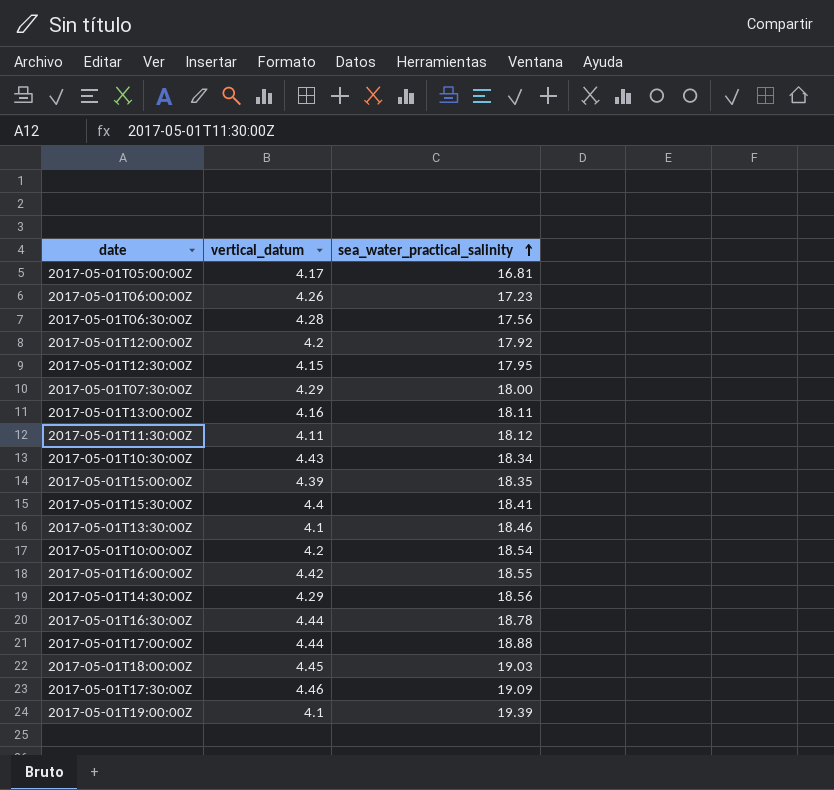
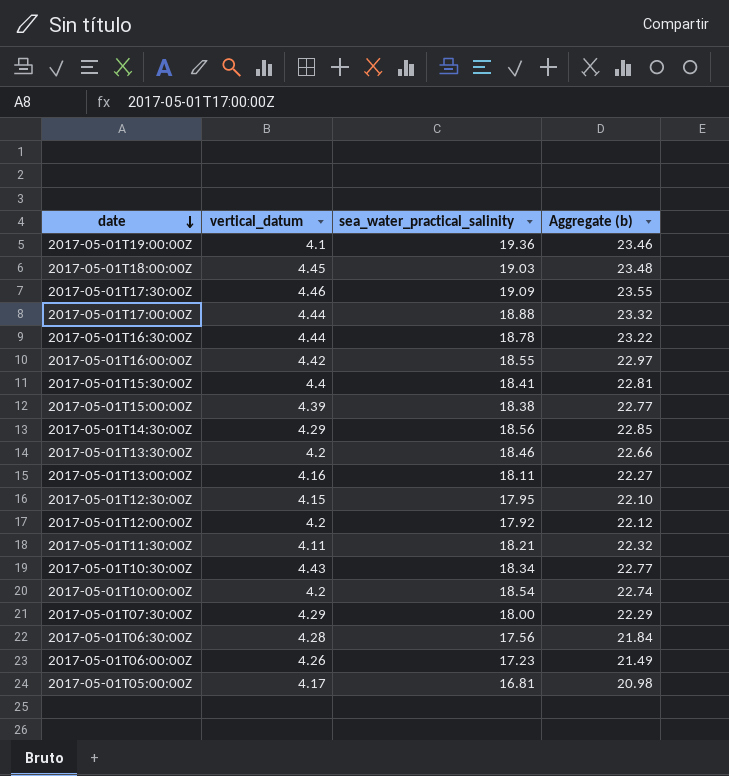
row order: sea_water_practical_salinity ascending -> date descending
column Aggregate (b) | formula: none -> [vertical_datum] + [sea_water_practical_salinity]
2017-05-01T19:00:00Z | sea_water_practical_salinity: 19.39 -> 19.36
2017-05-01T15:00:00Z | sea_water_practical_salinity: 18.35 -> 18.38
2017-05-01T13:30:00Z | vertical_datum: 4.1 -> 4.2
2017-05-01T11:30:00Z | sea_water_practical_salinity: 18.12 -> 18.21

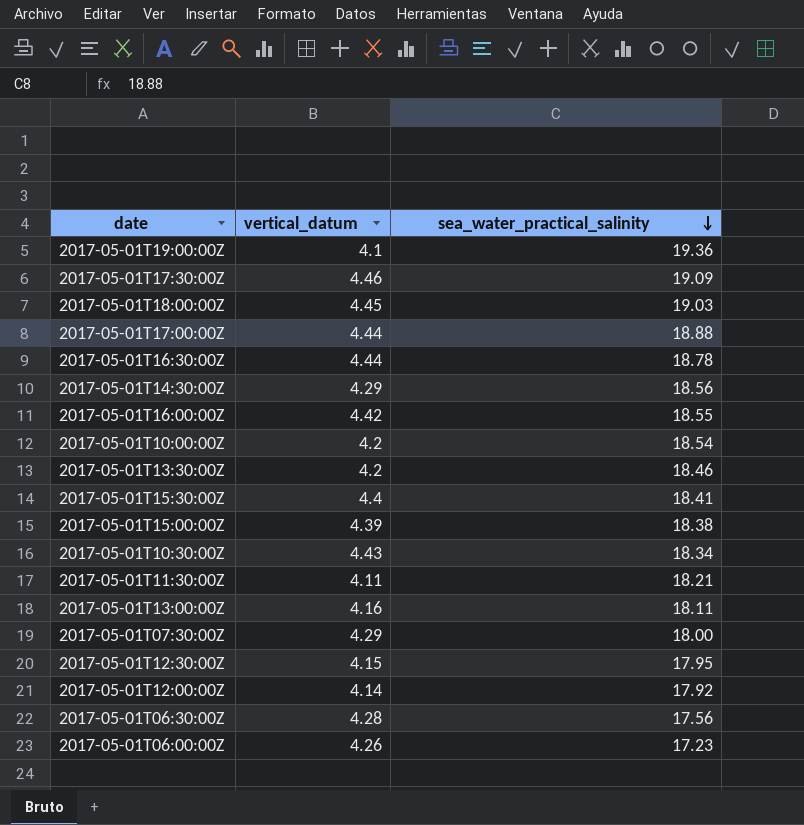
row order: date descending -> sea_water_practical_salinity descending
column Aggregate (b) | formula: [vertical_datum] + [sea_water_practical_salinity] -> none
row 2017-05-01T05:00:00Z: 4.17 | 16.81 | 20.98 -> none
2017-05-01T12:00:00Z | vertical_datum: 4.2 -> 4.14

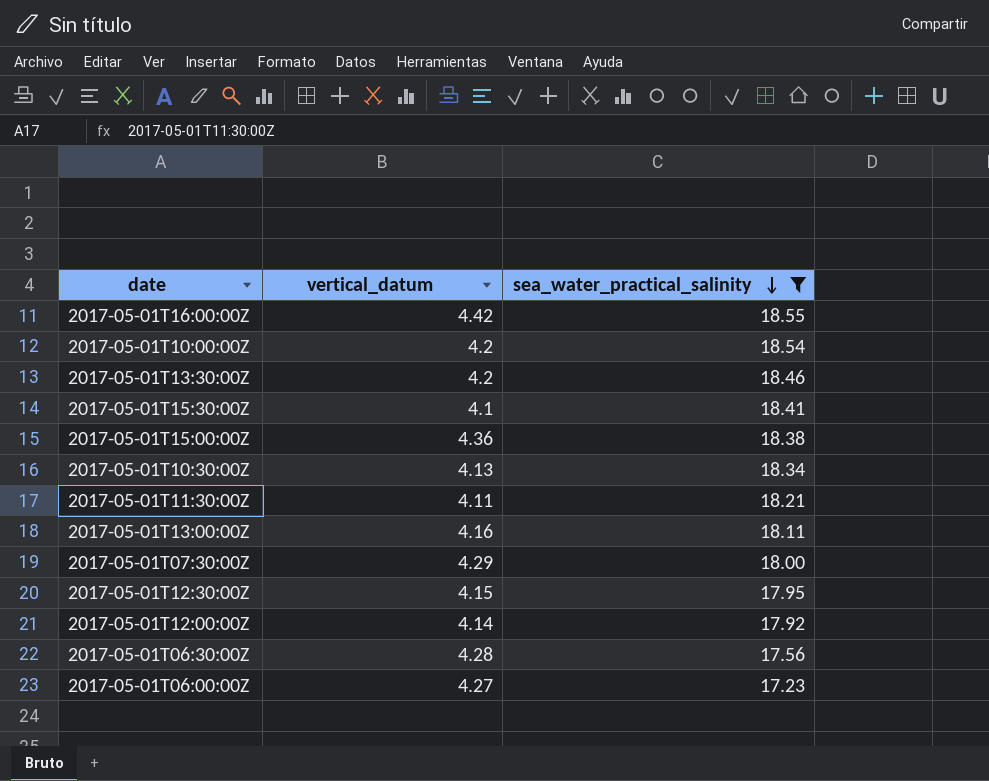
filter: none -> sea_water_practical_salinity <= 18.55
2017-05-01T15:30:00Z | vertical_datum: 4.4 -> 4.1
2017-05-01T15:00:00Z | vertical_datum: 4.39 -> 4.36
2017-05-01T10:30:00Z | vertical_datum: 4.43 -> 4.13
2017-05-01T06:00:00Z | vertical_datum: 4.26 -> 4.27

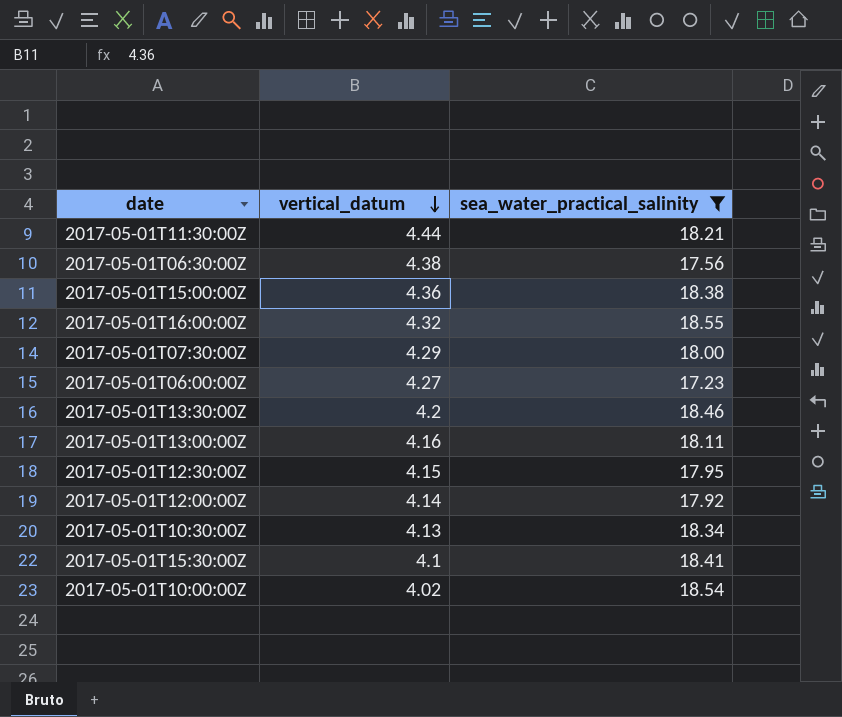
row order: sea_water_practical_salinity descending -> vertical_datum descending
2017-05-01T11:30:00Z | vertical_datum: 4.11 -> 4.44
2017-05-01T06:30:00Z | vertical_datum: 4.28 -> 4.38
2017-05-01T16:00:00Z | vertical_datum: 4.42 -> 4.32
2017-05-01T10:00:00Z | vertical_datum: 4.2 -> 4.02

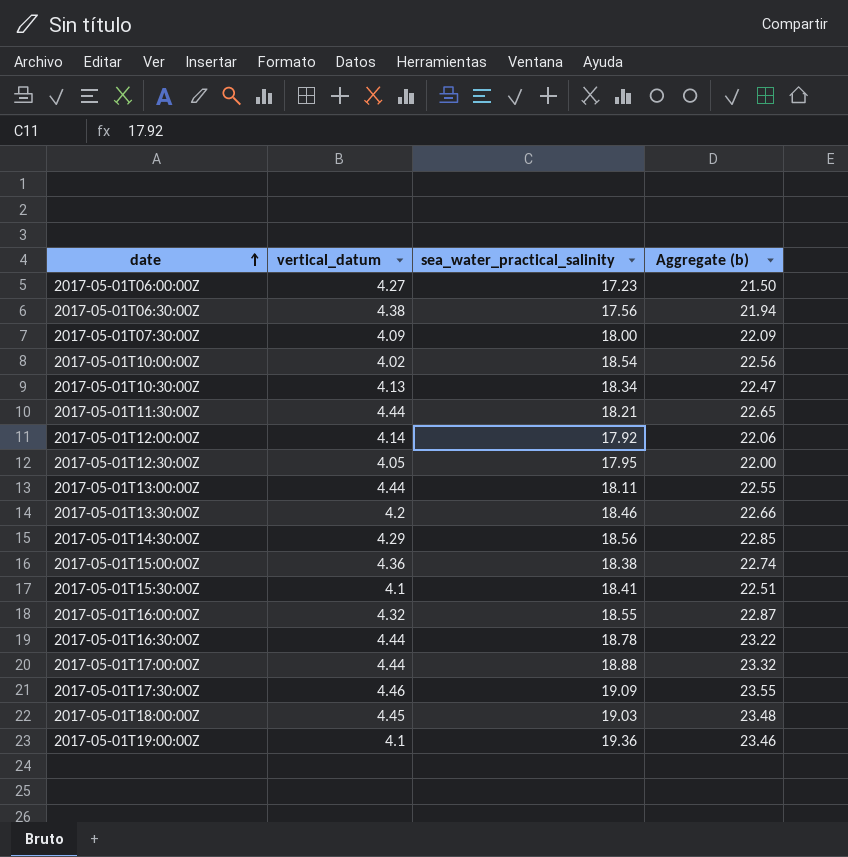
filter: sea_water_practical_salinity <= 18.55 -> none
row order: vertical_datum descending -> date ascending
column Aggregate (b) | formula: none -> [vertical_datum] + [sea_water_practical_salinity]
2017-05-01T07:30:00Z | vertical_datum: 4.29 -> 4.09
2017-05-01T12:30:00Z | vertical_datum: 4.15 -> 4.05
2017-05-01T13:00:00Z | vertical_datum: 4.16 -> 4.44

